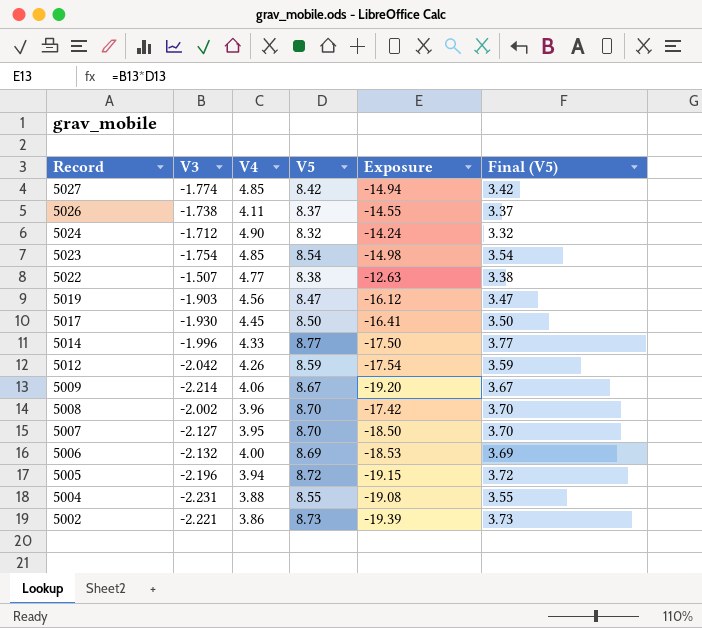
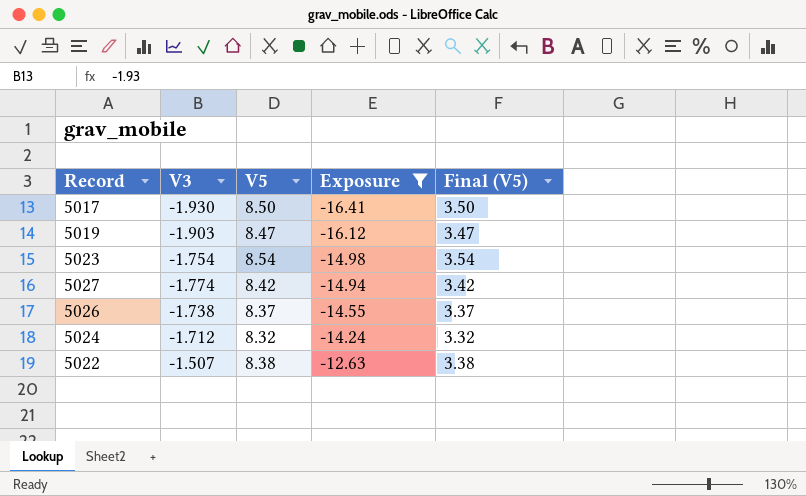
filter: none -> Exposure >= -16.41
row order: Record descending -> Exposure ascending
column V4 | position: 3 -> none

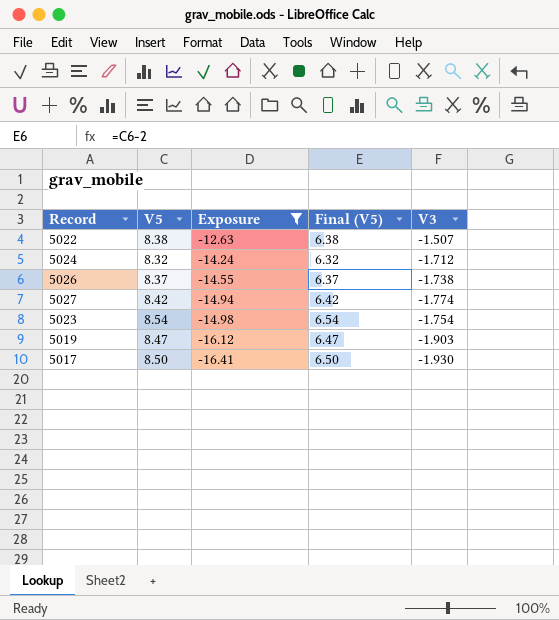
row order: Exposure ascending -> Exposure descending
column Final (V5) | formula: [V5] - 5 -> [V5] - 2
column V3 | position: 2 -> 5

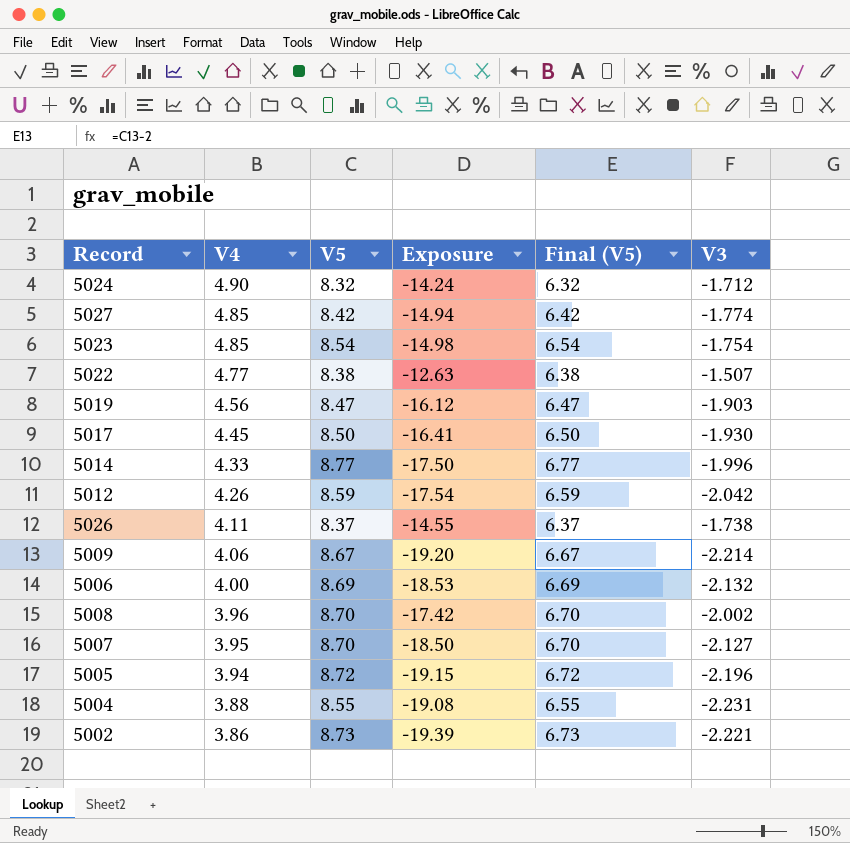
filter: Exposure >= -16.41 -> none
row order: Exposure descending -> V4 descending
column V4 | position: none -> 2

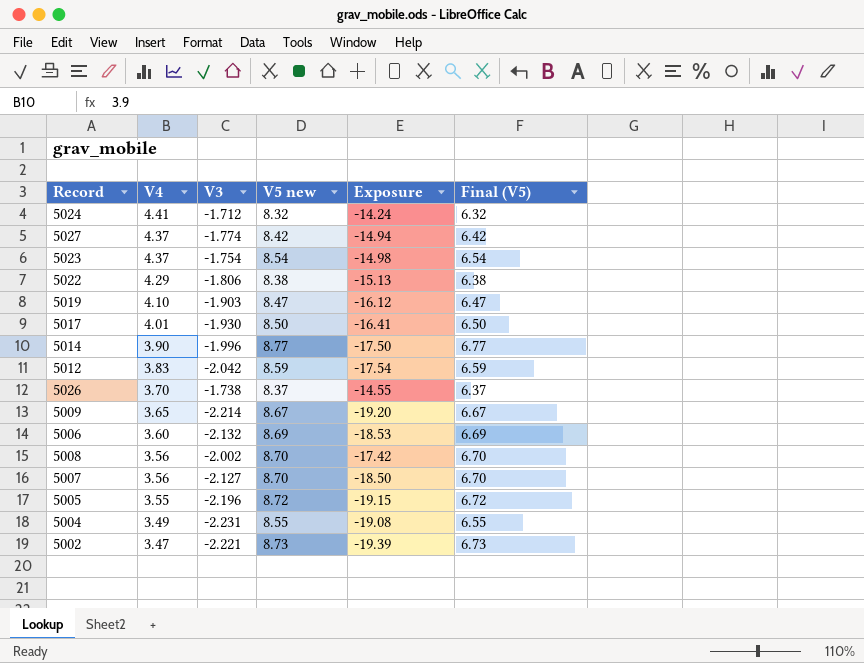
column V3 | position: 6 -> 3
column name: V5 -> V5 new
5024 | V4: 4.90 -> 4.41
5027 | V4: 4.85 -> 4.37
5023 | V4: 4.85 -> 4.37
5022 | V4: 4.77 -> 4.29
5022 | V3: -1.507 -> -1.806
5022 | Exposure: -12.63 -> -15.13
5019 | V4: 4.56 -> 4.10
5017 | V4: 4.45 -> 4.01
5014 | V4: 4.33 -> 3.90
5012 | V4: 4.26 -> 3.83
5026 | V4: 4.11 -> 3.70
5009 | V4: 4.06 -> 3.65
5006 | V4: 4.00 -> 3.60
5008 | V4: 3.96 -> 3.56
5007 | V4: 3.95 -> 3.56
5005 | V4: 3.94 -> 3.55
5004 | V4: 3.88 -> 3.49
5002 | V4: 3.86 -> 3.47

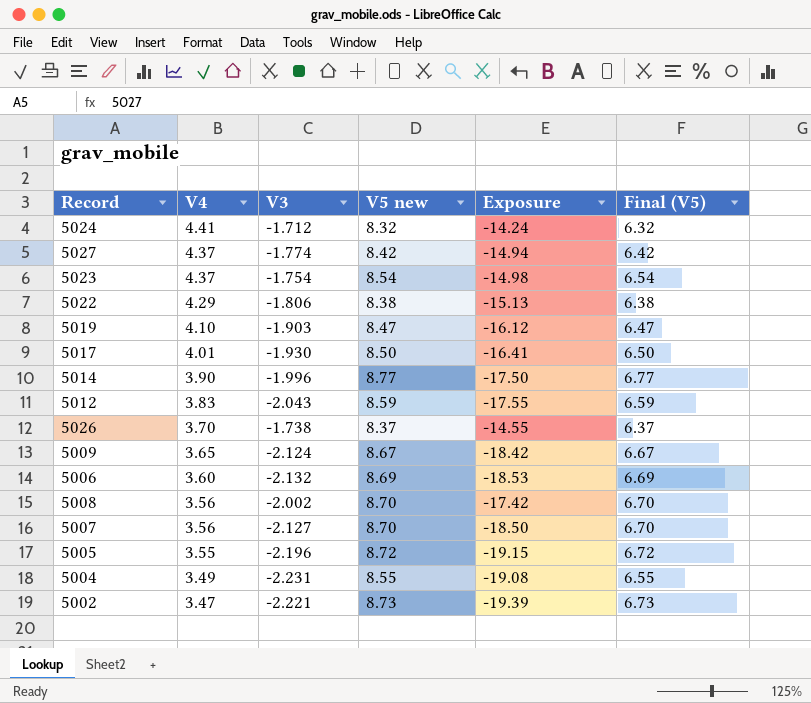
5012 | V3: -2.042 -> -2.043
5012 | Exposure: -17.54 -> -17.55
5009 | V3: -2.214 -> -2.124
5009 | Exposure: -19.20 -> -18.42

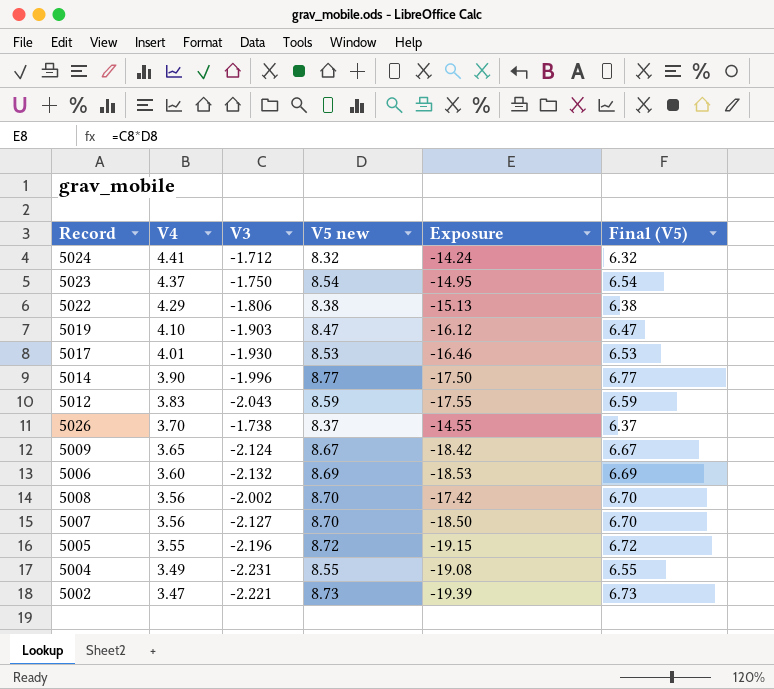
row 5027: 4.37 | -1.774 | 8.42 | -14.94 | 6.42 -> none
5023 | V3: -1.754 -> -1.750
5023 | Exposure: -14.98 -> -14.95
5017 | V5 new: 8.50 -> 8.53
5017 | Exposure: -16.41 -> -16.46
5017 | Final (V5): 6.50 -> 6.53

